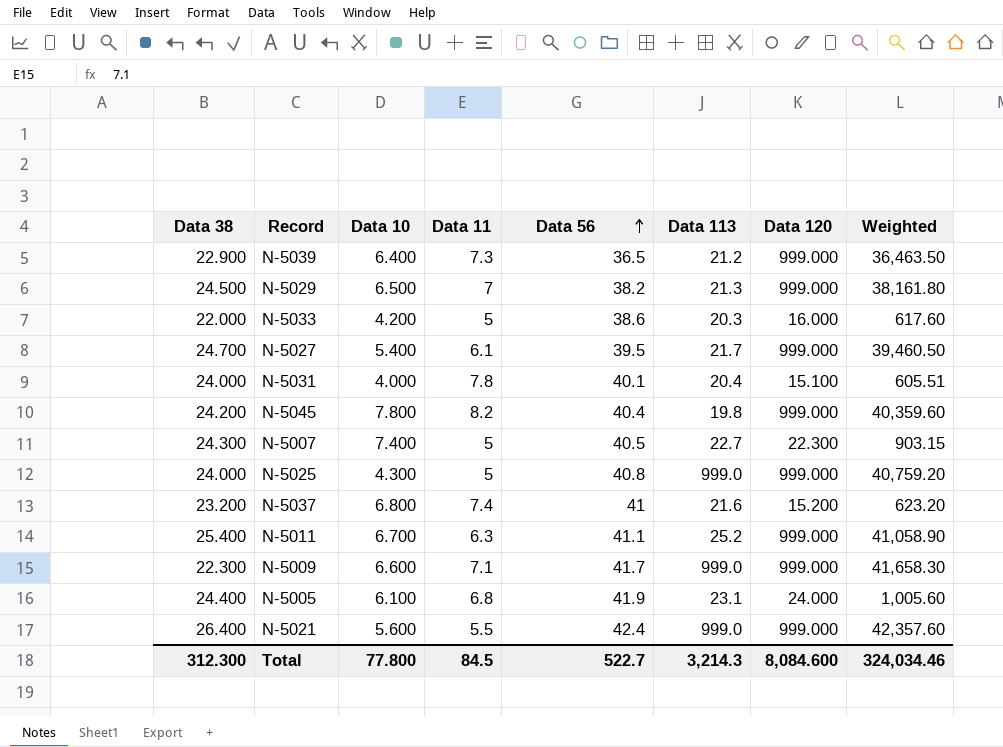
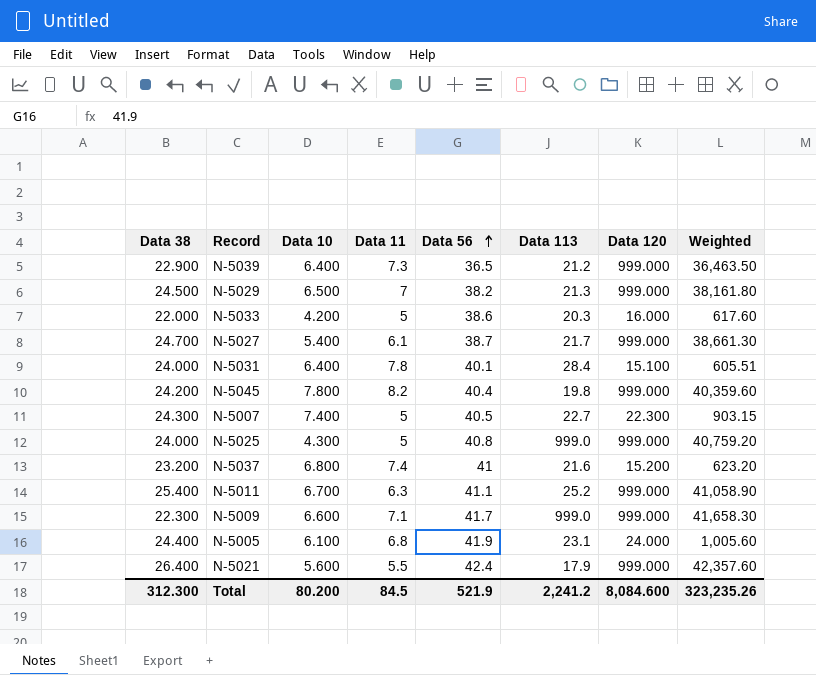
N-5027 | Data 56: 39.5 -> 38.7
N-5027 | Weighted: 39,460.50 -> 38,661.30
N-5031 | Data 10: 4.000 -> 6.400
N-5031 | Data 113: 20.4 -> 28.4
N-5021 | Data 113: 999.0 -> 17.9
Total | Data 10: 77.800 -> 80.200
Total | Data 56: 522.7 -> 521.9
Total | Data 113: 3,214.3 -> 2,241.2
Total | Weighted: 324,034.46 -> 323,235.26

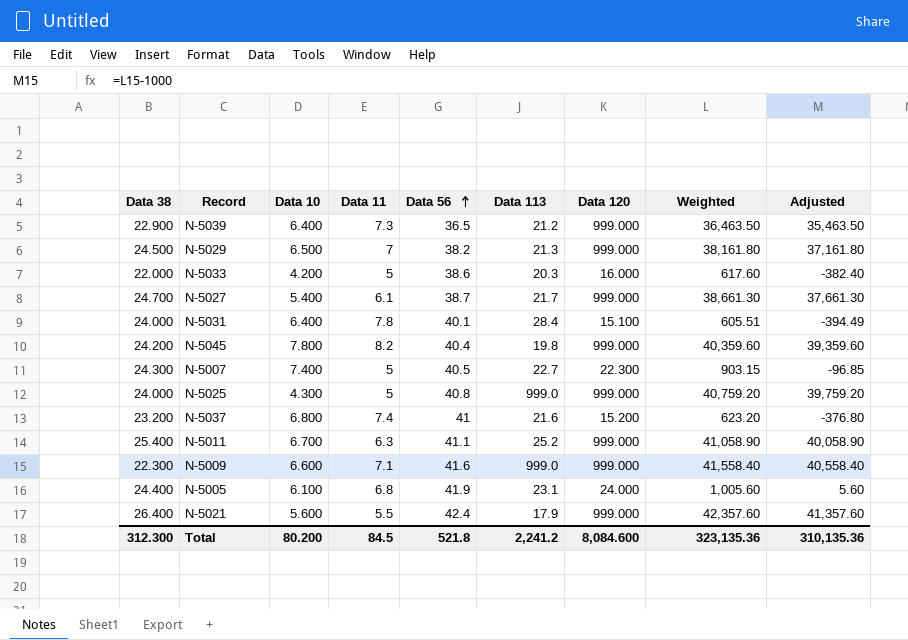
column Adjusted | formula: none -> [Weighted] - 1000
N-5009 | Data 56: 41.7 -> 41.6
N-5009 | Weighted: 41,658.30 -> 41,558.40
Total | Data 56: 521.9 -> 521.8
Total | Weighted: 323,235.26 -> 323,135.36

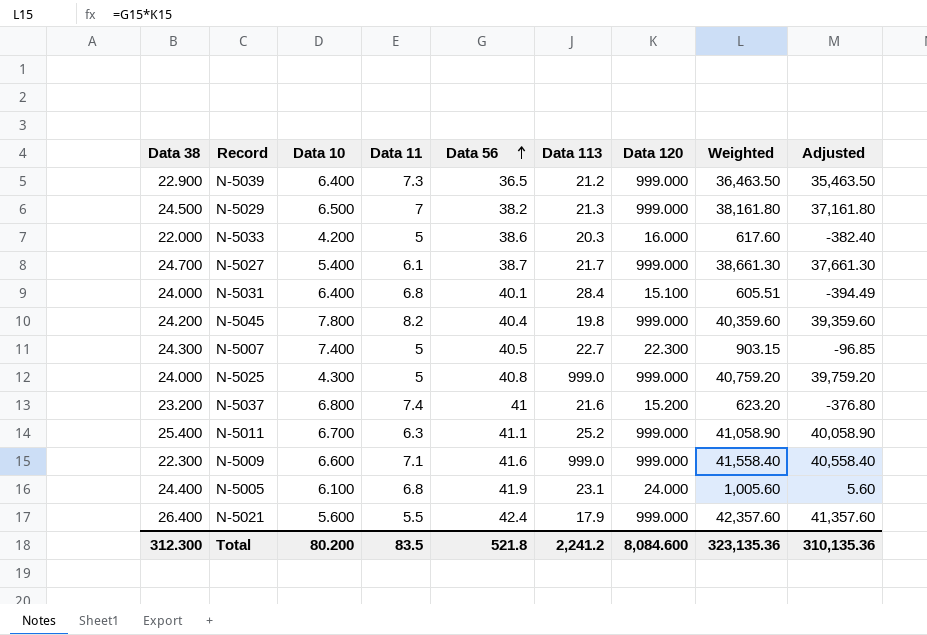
N-5031 | Data 11: 7.8 -> 6.8
Total | Data 11: 84.5 -> 83.5

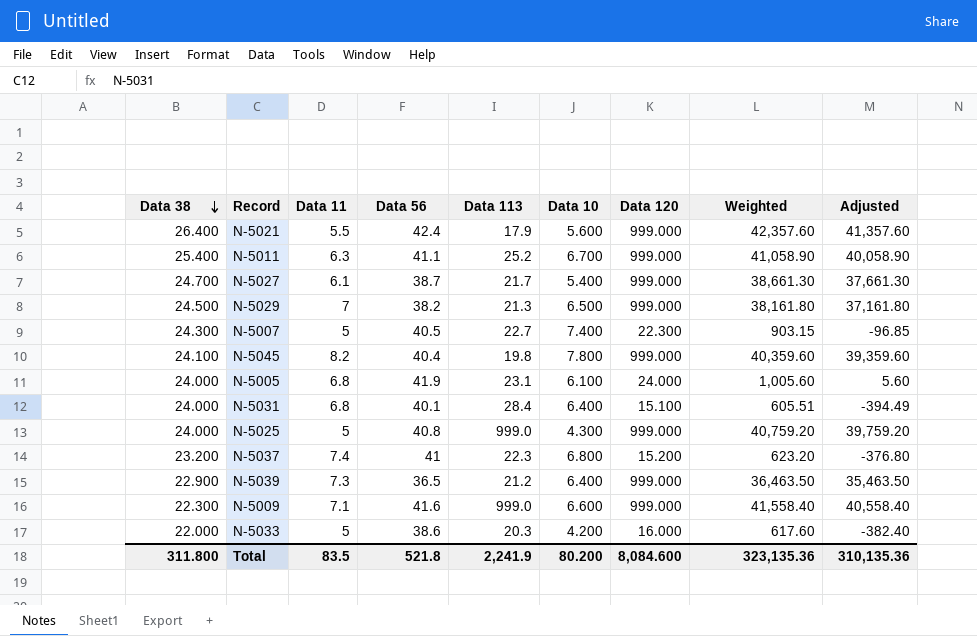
row order: Data 56 ascending -> Data 38 descending
column Data 10 | position: 3 -> 6
N-5045 | Data 38: 24.200 -> 24.100
N-5005 | Data 38: 24.400 -> 24.000
N-5037 | Data 113: 21.6 -> 22.3
Total | Data 38: 312.300 -> 311.800
Total | Data 113: 2,241.2 -> 2,241.9

